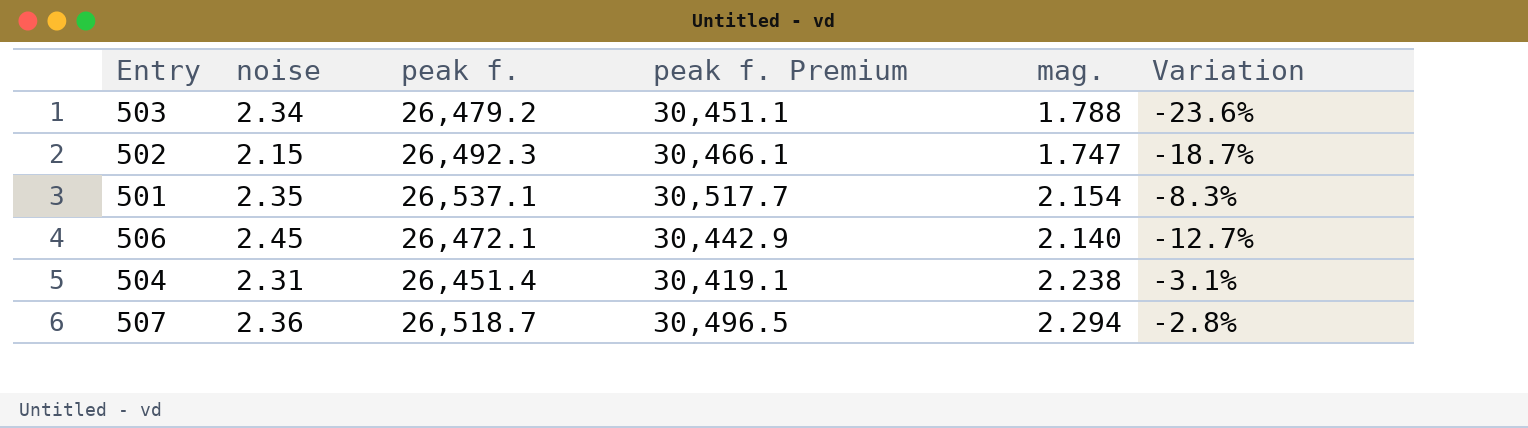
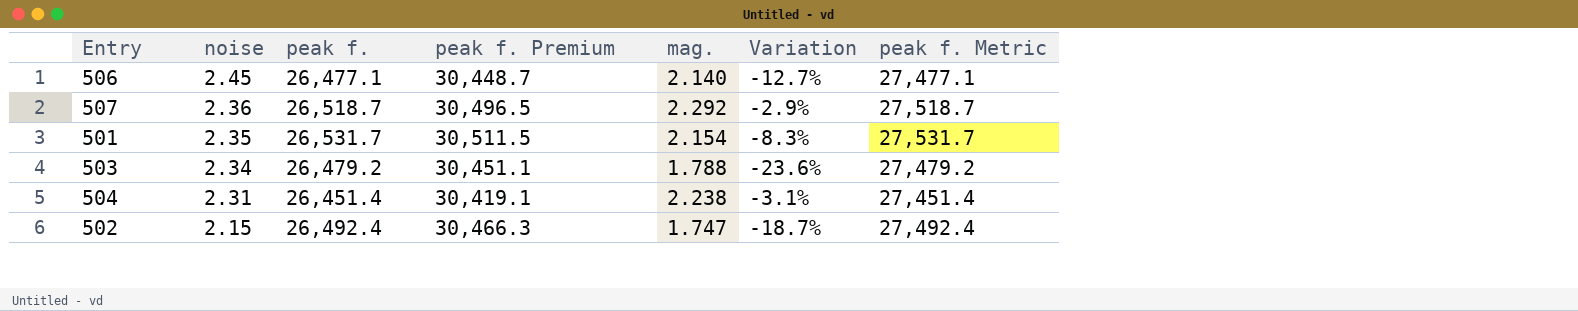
row order: none -> noise descending
column peak f. Metric | formula: none -> [peak f.] + 1000
506 | peak f.: 26,472.1 -> 26,477.1
506 | peak f. Premium: 30,442.9 -> 30,448.7
507 | mag.: 2.294 -> 2.292
507 | Variation: -2.8% -> -2.9%
501 | peak f.: 26,537.1 -> 26,531.7
501 | peak f. Premium: 30,517.7 -> 30,511.5
502 | peak f.: 26,492.3 -> 26,492.4
502 | peak f. Premium: 30,466.1 -> 30,466.3

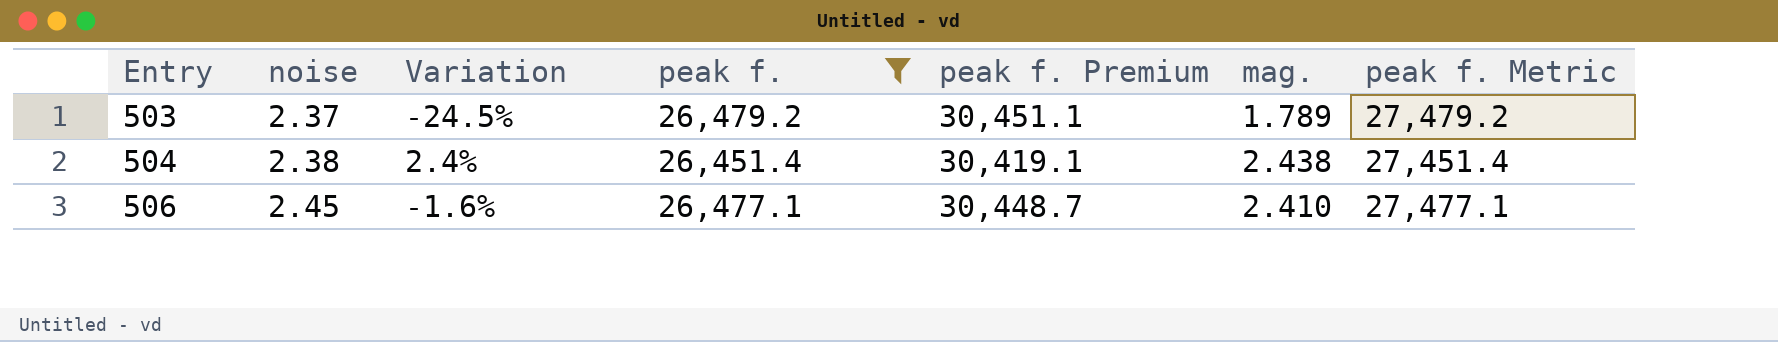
filter: none -> peak f. <= 26,479.2
row order: noise descending -> Entry ascending
column Variation | position: 6 -> 3
503 | noise: 2.34 -> 2.37
503 | Variation: -23.6% -> -24.5%
503 | mag.: 1.788 -> 1.789
504 | noise: 2.31 -> 2.38
504 | Variation: -3.1% -> 2.4%
504 | mag.: 2.238 -> 2.438
506 | Variation: -12.7% -> -1.6%
506 | mag.: 2.140 -> 2.410

